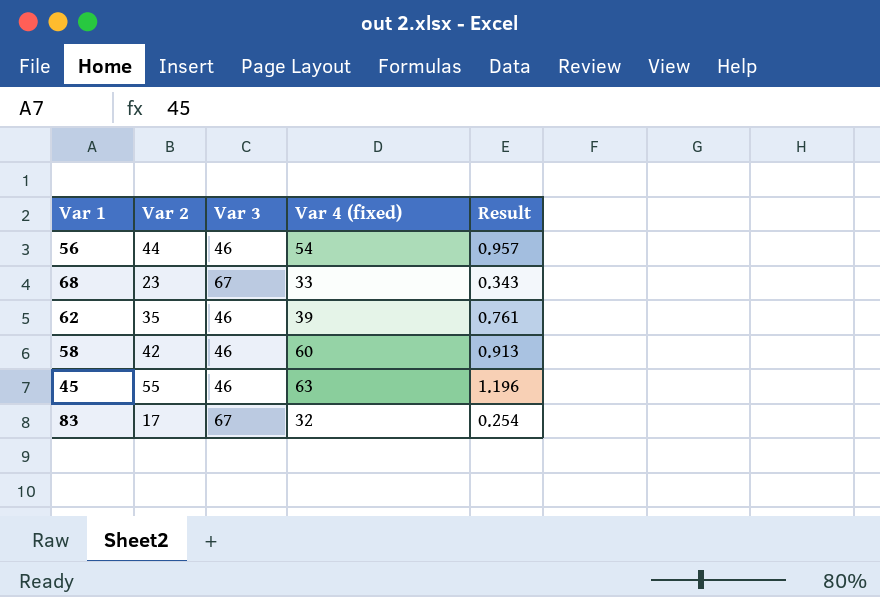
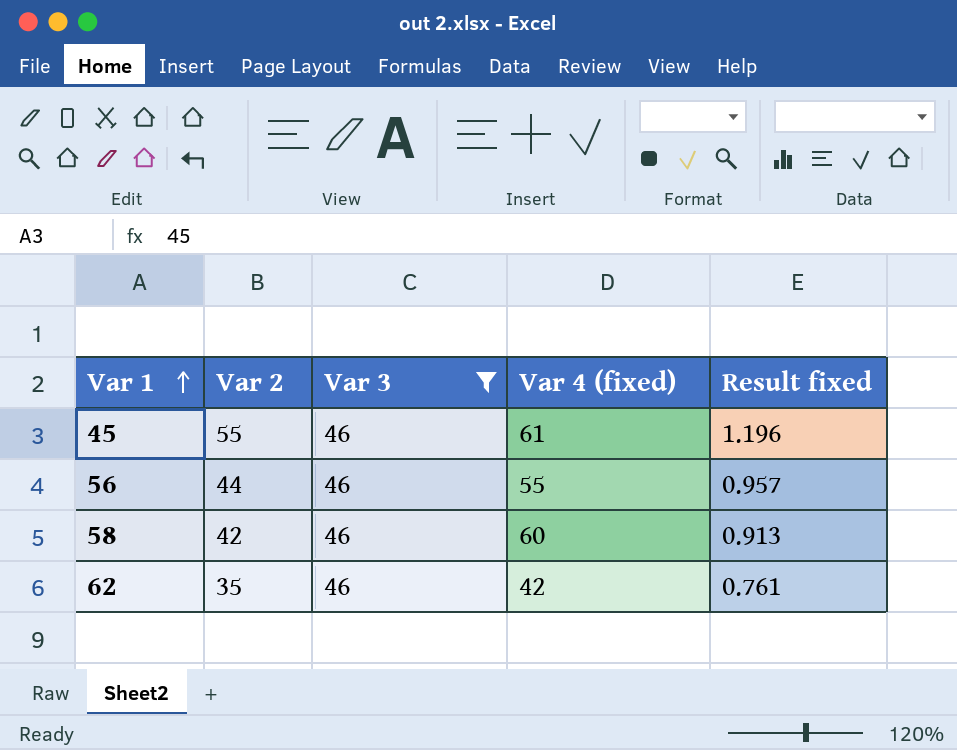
filter: none -> Var 3 = 46
row order: none -> Var 1 ascending
column name: Result -> Result fixed
45 | Var 4 (fixed): 63 -> 61
56 | Var 4 (fixed): 54 -> 55
62 | Var 4 (fixed): 39 -> 42

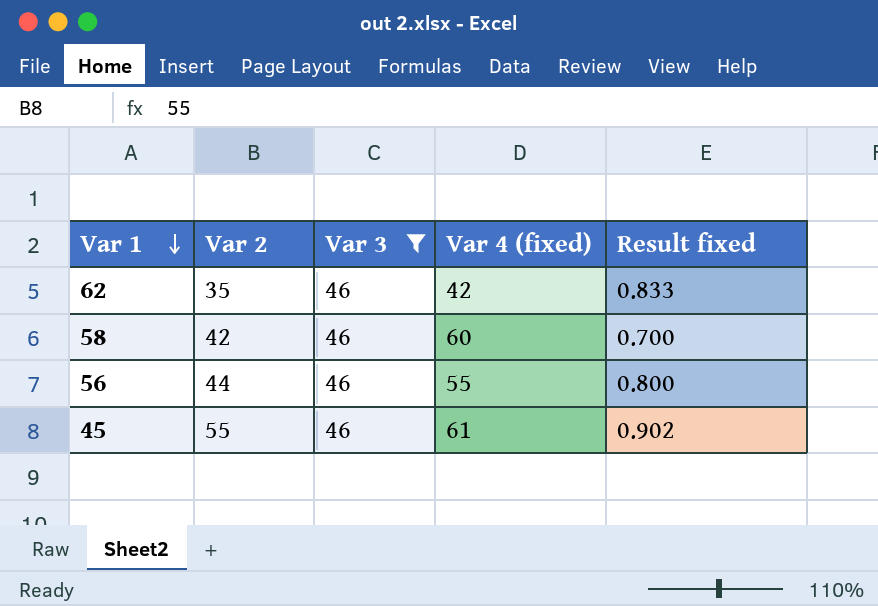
row order: Var 1 ascending -> Var 1 descending
column Result fixed | formula: [Var 2] / [Var 3] -> [Var 2] / [Var 4 (fixed)]

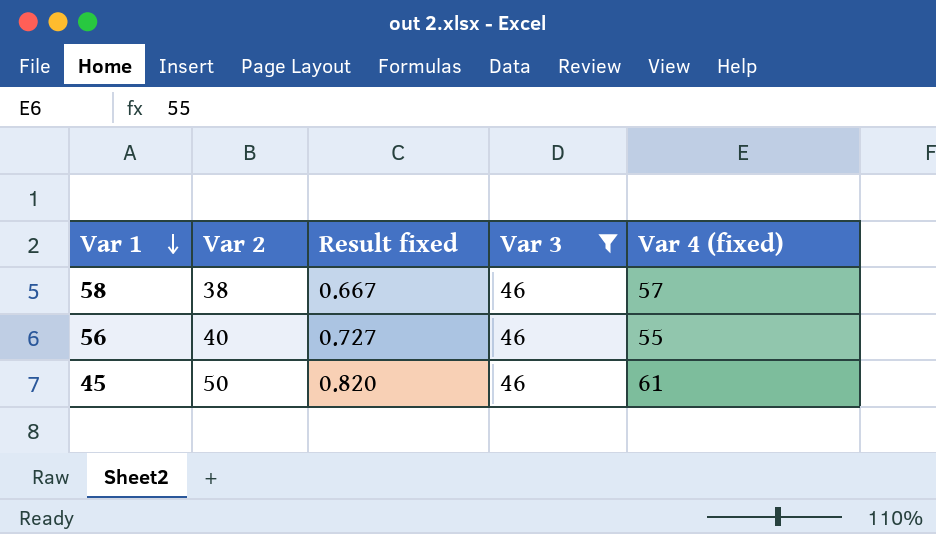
column Result fixed | position: 5 -> 3
row 62: 35 | 46 | 42 | 0.833 -> none
58 | Var 2: 42 -> 38
58 | Result fixed: 0.700 -> 0.667
58 | Var 4 (fixed): 60 -> 57
56 | Var 2: 44 -> 40
56 | Result fixed: 0.800 -> 0.727
45 | Var 2: 55 -> 50
45 | Result fixed: 0.902 -> 0.820

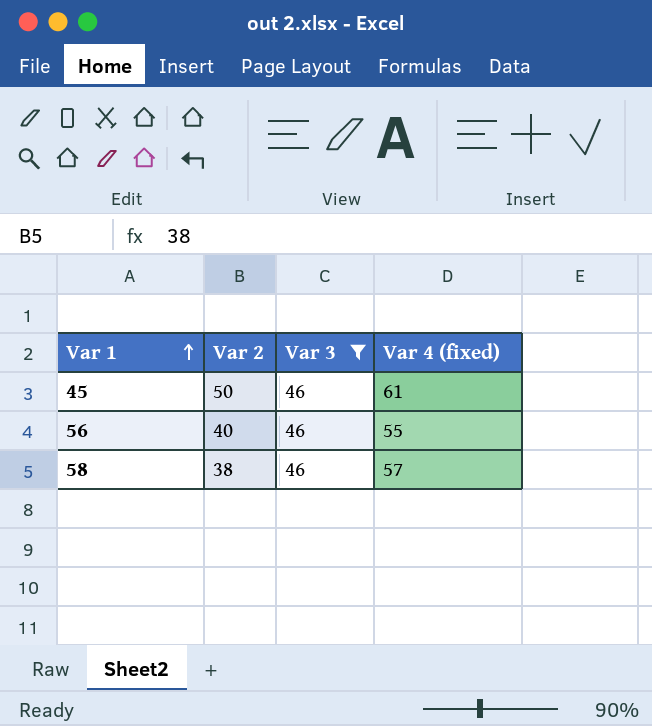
row order: Var 1 descending -> Var 1 ascending
column Result fixed | formula: [Var 2] / [Var 4 (fixed)] -> none

